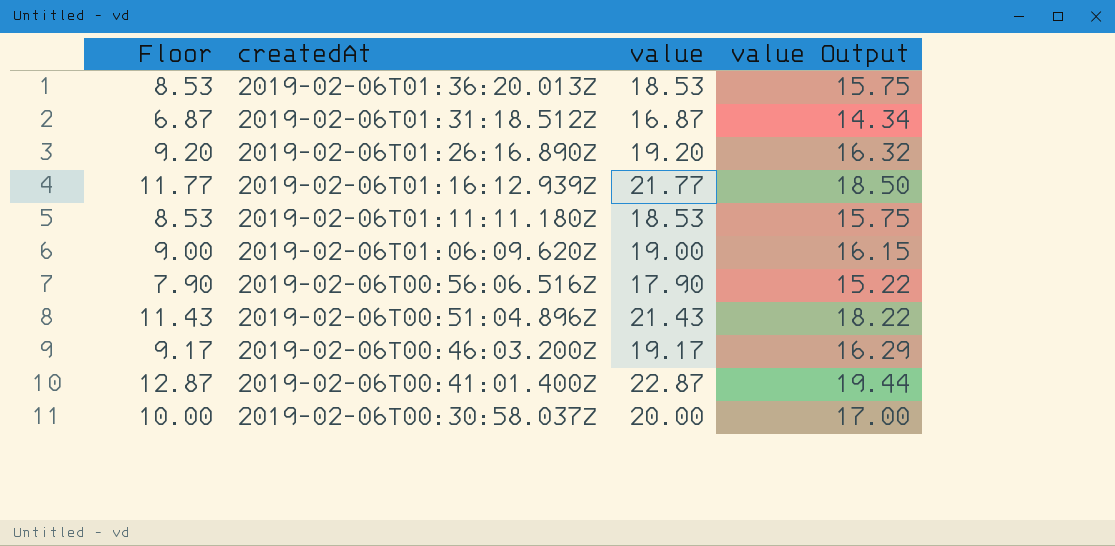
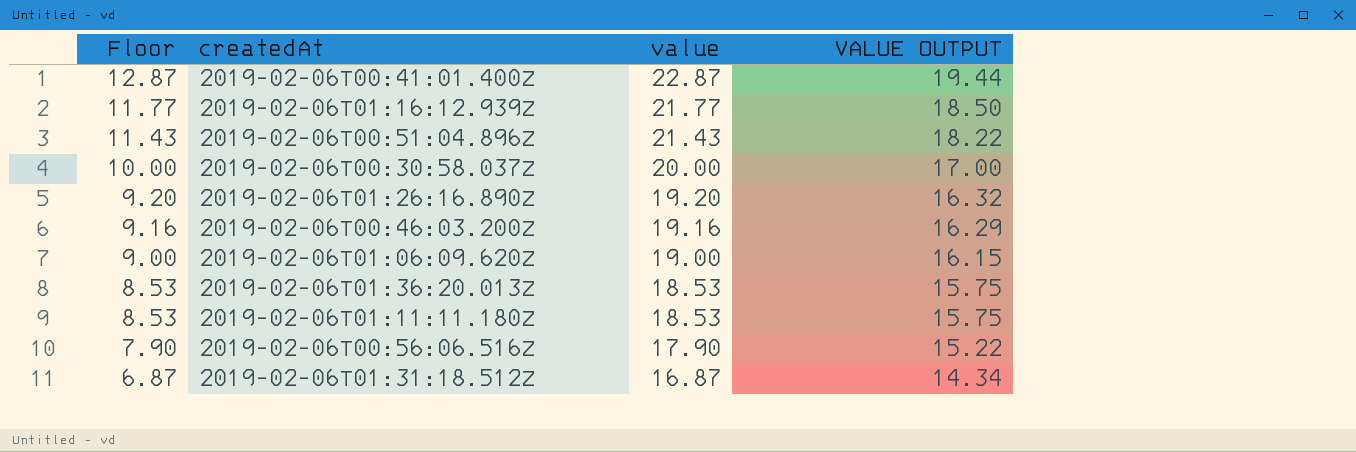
row order: createdAt descending -> Floor descending
column name: value Output -> VALUE OUTPUT
2019-02-06T00:46:03.200Z | Floor: 9.17 -> 9.16
2019-02-06T00:46:03.200Z | value: 19.17 -> 19.16

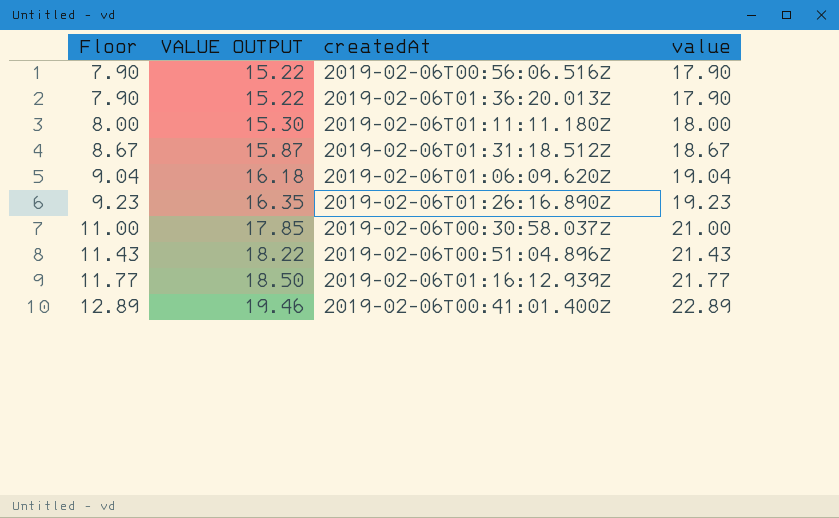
row order: Floor descending -> Floor ascending
column VALUE OUTPUT | position: 4 -> 2
row 2019-02-06T00:46:03.200Z: 9.16 | 19.16 | 16.29 -> none
2019-02-06T01:36:20.013Z | Floor: 8.53 -> 7.90
2019-02-06T01:36:20.013Z | VALUE OUTPUT: 15.75 -> 15.22
2019-02-06T01:36:20.013Z | value: 18.53 -> 17.90
2019-02-06T01:11:11.180Z | Floor: 8.53 -> 8.00
2019-02-06T01:11:11.180Z | VALUE OUTPUT: 15.75 -> 15.30
2019-02-06T01:11:11.180Z | value: 18.53 -> 18.00
2019-02-06T01:31:18.512Z | Floor: 6.87 -> 8.67
2019-02-06T01:31:18.512Z | VALUE OUTPUT: 14.34 -> 15.87
2019-02-06T01:31:18.512Z | value: 16.87 -> 18.67
2019-02-06T01:06:09.620Z | Floor: 9.00 -> 9.04
2019-02-06T01:06:09.620Z | VALUE OUTPUT: 16.15 -> 16.18
2019-02-06T01:06:09.620Z | value: 19.00 -> 19.04
2019-02-06T01:26:16.890Z | Floor: 9.20 -> 9.23
2019-02-06T01:26:16.890Z | VALUE OUTPUT: 16.32 -> 16.35
2019-02-06T01:26:16.890Z | value: 19.20 -> 19.23
2019-02-06T00:30:58.037Z | Floor: 10.00 -> 11.00
2019-02-06T00:30:58.037Z | VALUE OUTPUT: 17.00 -> 17.85
2019-02-06T00:30:58.037Z | value: 20.00 -> 21.00
2019-02-06T00:41:01.400Z | Floor: 12.87 -> 12.89
2019-02-06T00:41:01.400Z | VALUE OUTPUT: 19.44 -> 19.46
2019-02-06T00:41:01.400Z | value: 22.87 -> 22.89

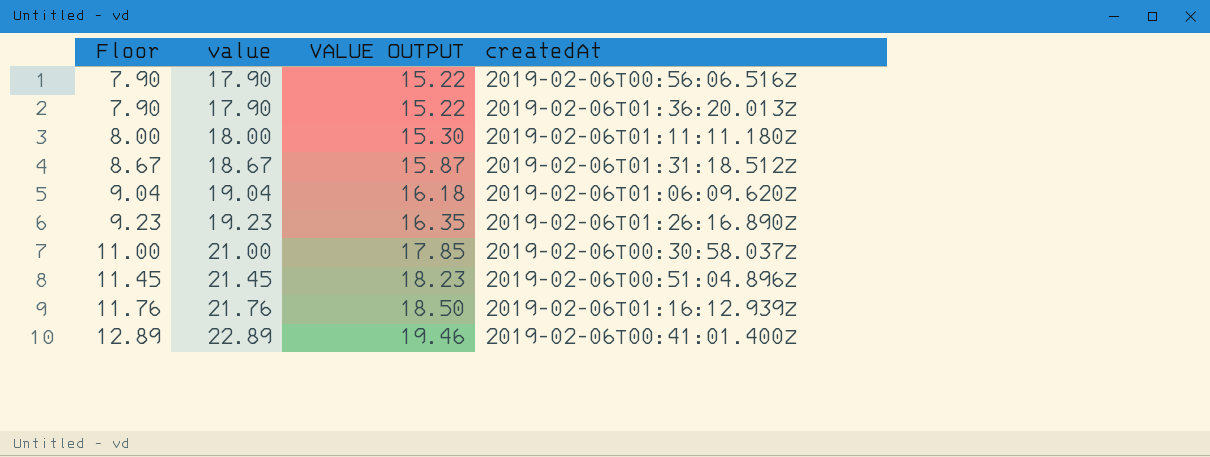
column value | position: 4 -> 2
2019-02-06T00:51:04.896Z | Floor: 11.43 -> 11.45
2019-02-06T00:51:04.896Z | value: 21.43 -> 21.45
2019-02-06T00:51:04.896Z | VALUE OUTPUT: 18.22 -> 18.23
2019-02-06T01:16:12.939Z | Floor: 11.77 -> 11.76
2019-02-06T01:16:12.939Z | value: 21.77 -> 21.76

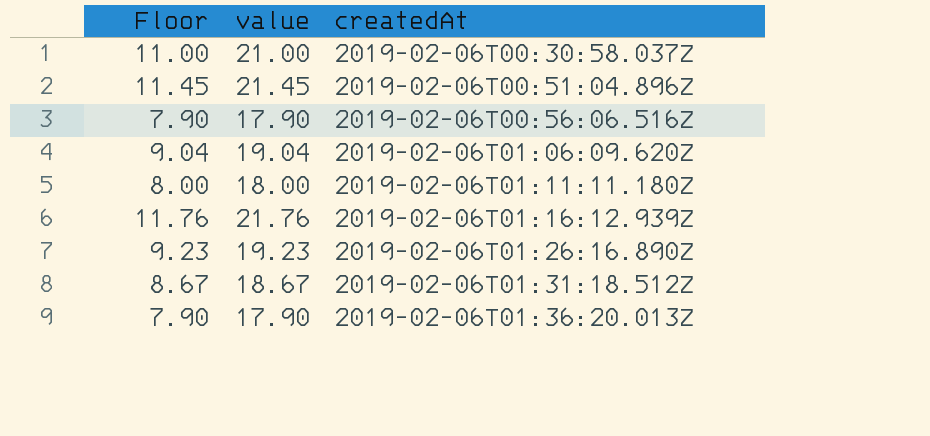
row order: Floor ascending -> createdAt ascending
column VALUE OUTPUT | formula: [value] * 0.85 -> none
row 2019-02-06T00:41:01.400Z: 12.89 | 22.89 | 19.46 -> none

